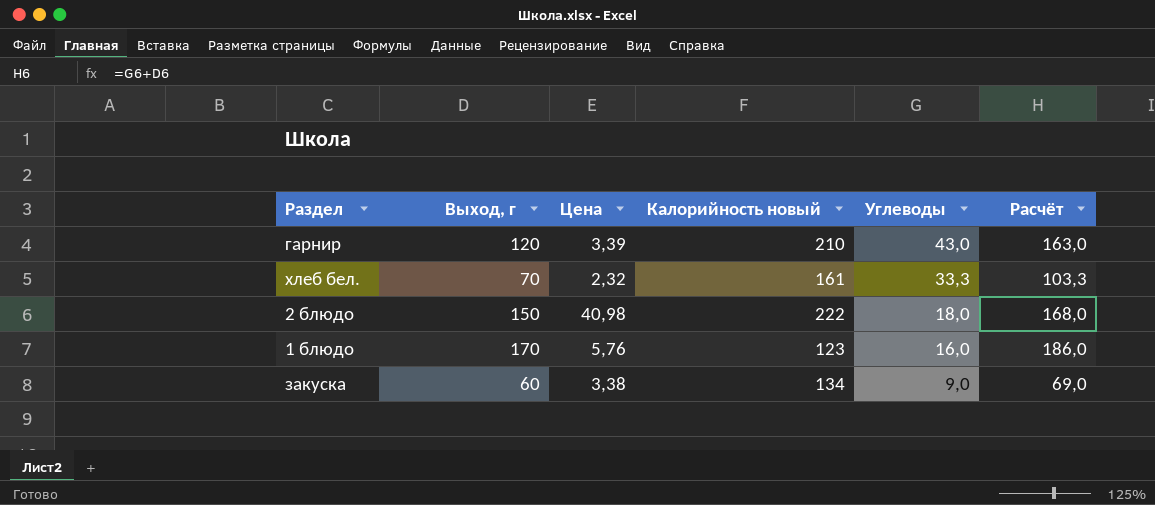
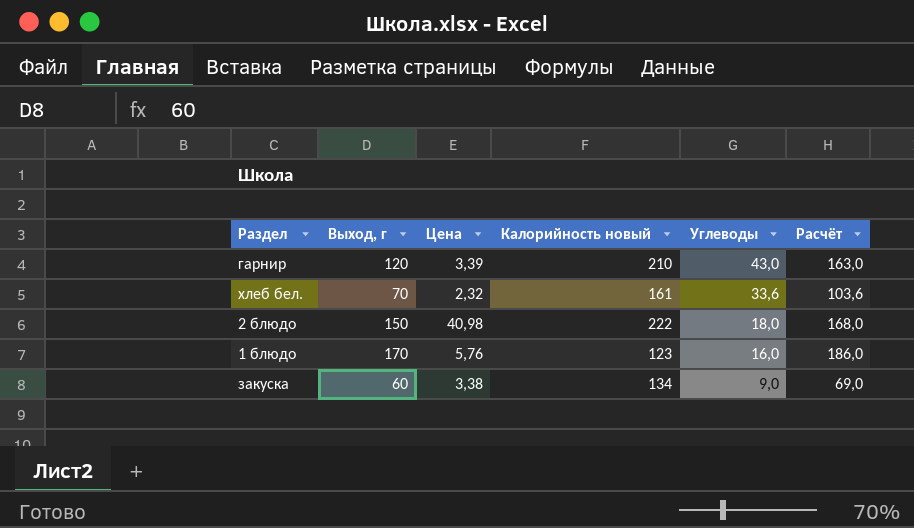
хлеб бел. | Углеводы: 33,3 -> 33,6
хлеб бел. | Расчёт: 103,3 -> 103,6

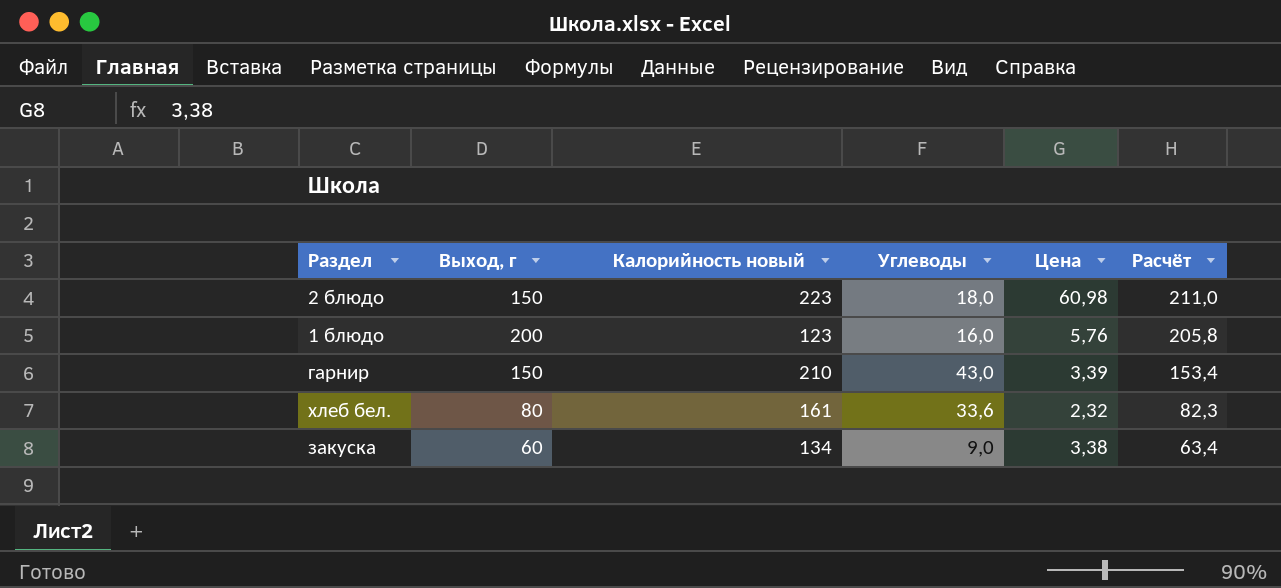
row order: Углеводы descending -> Расчёт descending
column Цена | position: 3 -> 5
column Расчёт | formula: [Выход, г] + [Углеводы] -> [Выход, г] + [Цена]
2 блюдо | Калорийность новый: 222 -> 223
2 блюдо | Цена: 40,98 -> 60,98
1 блюдо | Выход, г: 170 -> 200
гарнир | Выход, г: 120 -> 150
хлеб бел. | Выход, г: 70 -> 80

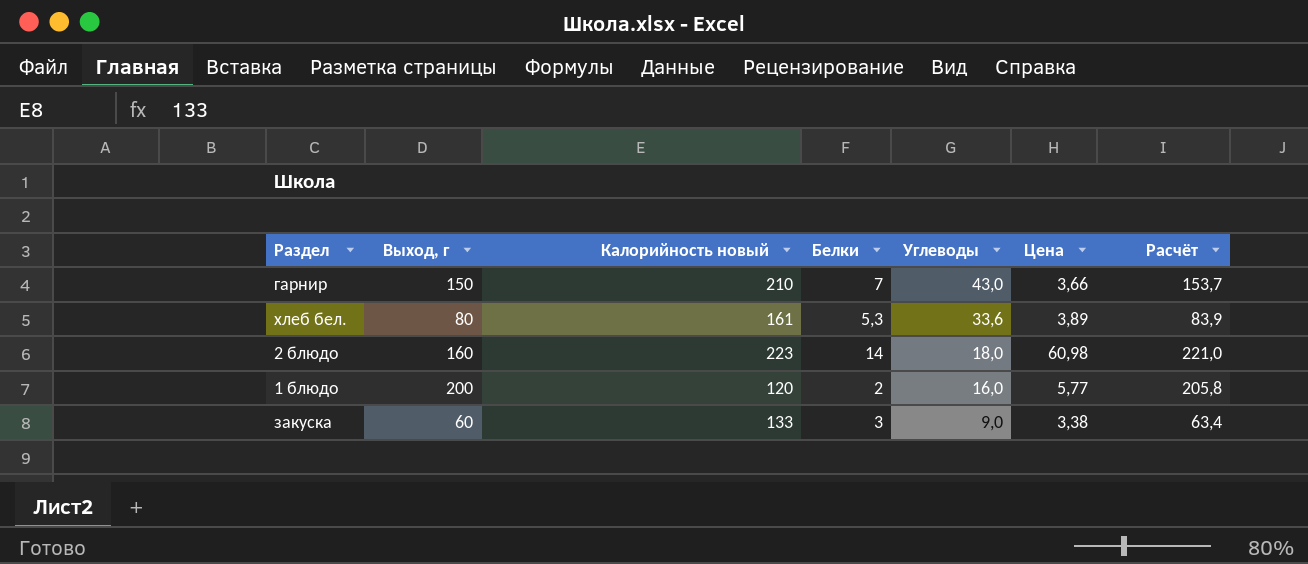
row order: Расчёт descending -> Углеводы descending
column Белки | position: none -> 4
гарнир | Цена: 3,39 -> 3,66
гарнир | Расчёт: 153,4 -> 153,7
хлеб бел. | Цена: 2,32 -> 3,89
хлеб бел. | Расчёт: 82,3 -> 83,9
2 блюдо | Выход, г: 150 -> 160
2 блюдо | Расчёт: 211,0 -> 221,0
1 блюдо | Калорийность новый: 123 -> 120
1 блюдо | Цена: 5,76 -> 5,77
закуска | Калорийность новый: 134 -> 133

